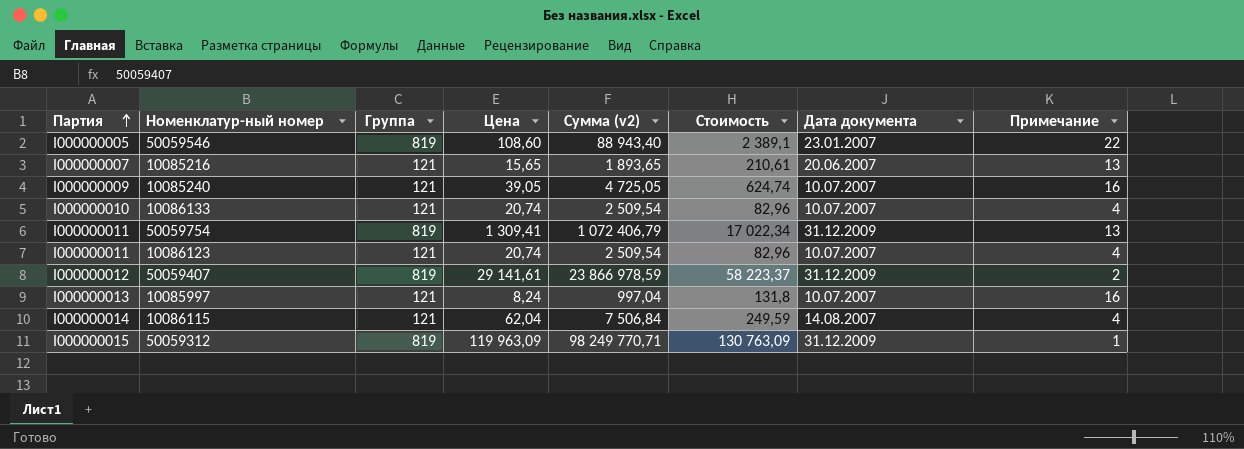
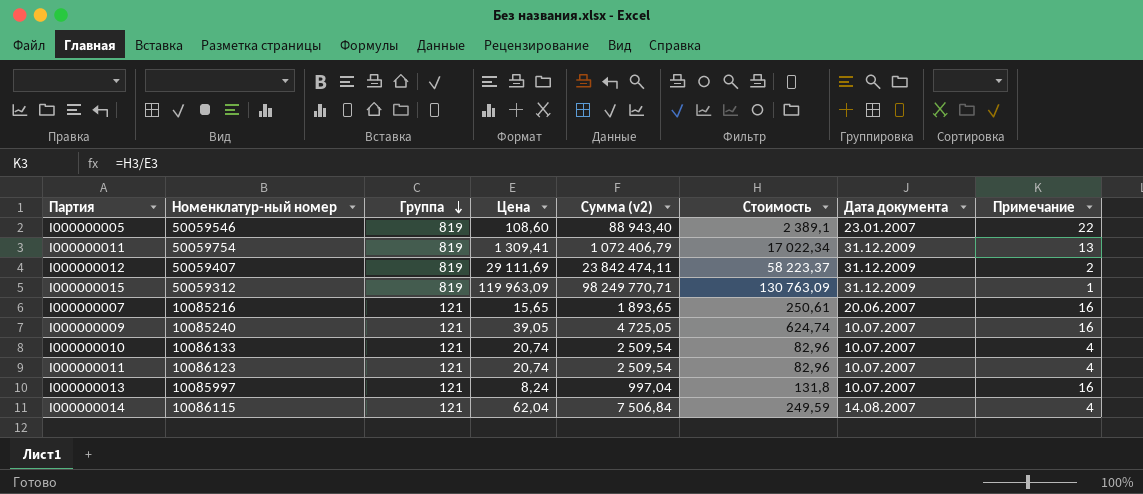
row order: Партия ascending -> Группа descending
50059407 | Цена: 29 141,61 -> 29 111,69
50059407 | Сумма (v2): 23 866 978,59 -> 23 842 474,11
10085216 | Стоимость: 210,61 -> 250,61
10085216 | Примечание: 13 -> 16

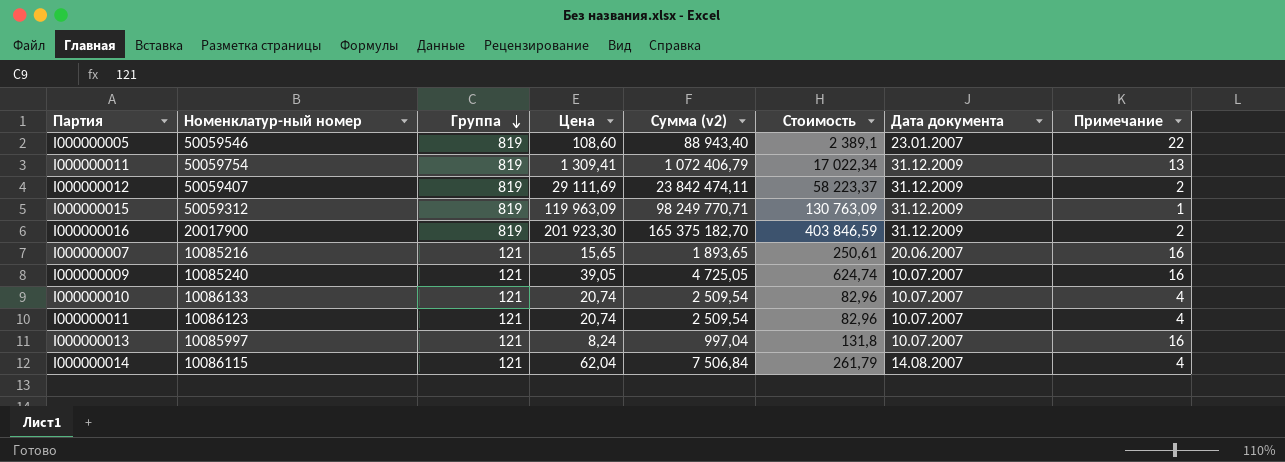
row 20017900: none -> I000000016 | 819 | 201 923,30 | 165 375 182,70 | 403 846,59 | 31.12.2009 | 2
10086115 | Стоимость: 249,59 -> 261,79

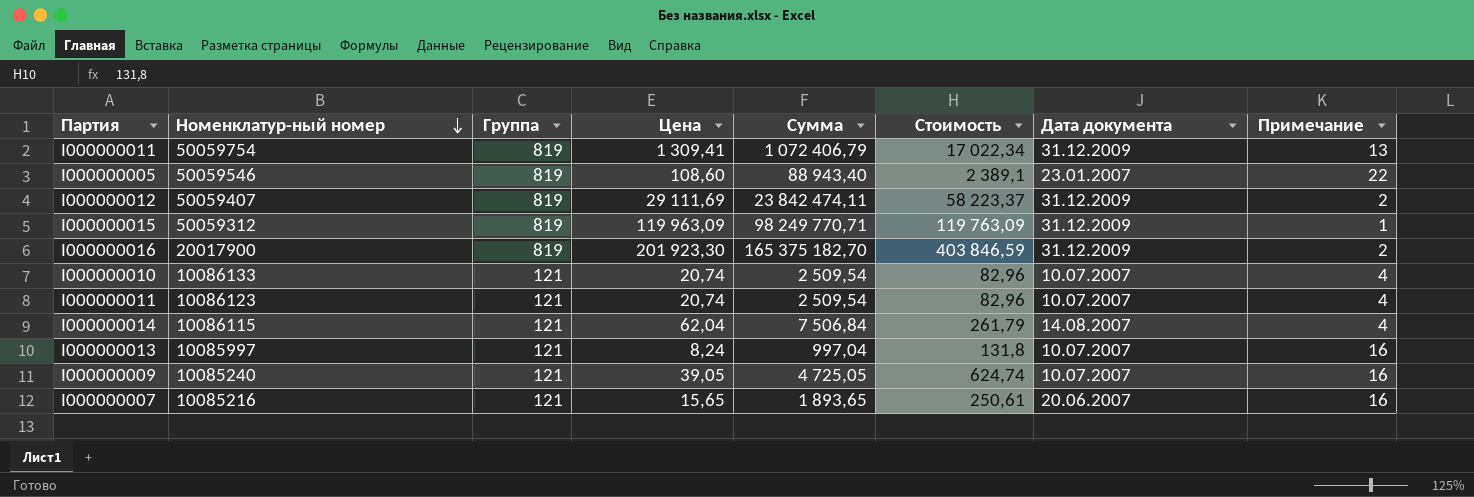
row order: Группа descending -> Номенклатур-ный номер descending
column name: Сумма (v2) -> Сумма
50059312 | Стоимость: 130 763,09 -> 119 763,09

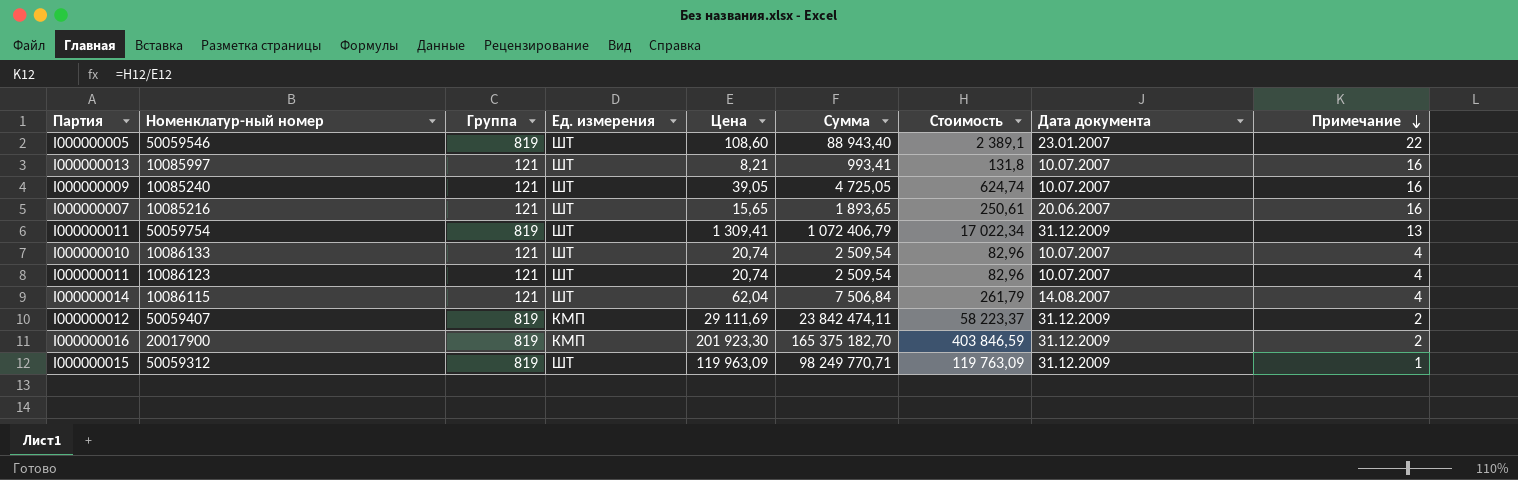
row order: Номенклатур-ный номер descending -> Примечание descending
column Ед. измерения | position: none -> 4
10085997 | Цена: 8,24 -> 8,21
10085997 | Сумма: 997,04 -> 993,41

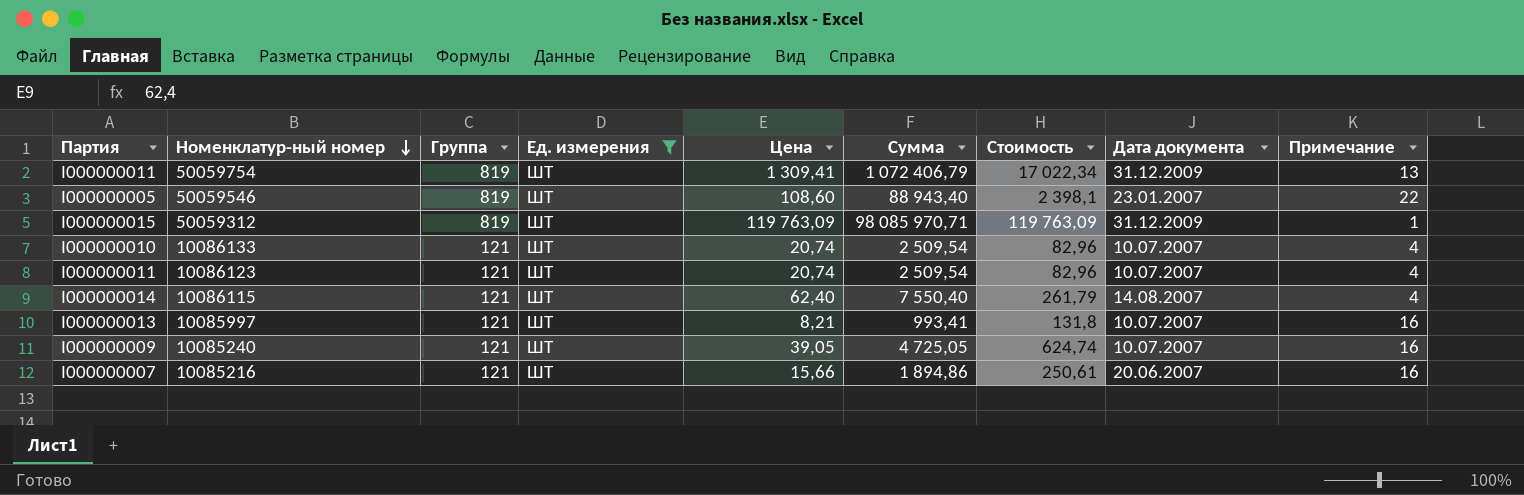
filter: none -> Ед. измерения = ШТ
row order: Примечание descending -> Номенклатур-ный номер descending
50059546 | Стоимость: 2 389,1 -> 2 398,1
50059312 | Цена: 119 963,09 -> 119 763,09
50059312 | Сумма: 98 249 770,71 -> 98 085 970,71
10086115 | Цена: 62,04 -> 62,40
10086115 | Сумма: 7 506,84 -> 7 550,40
10085216 | Цена: 15,65 -> 15,66
10085216 | Сумма: 1 893,65 -> 1 894,86

